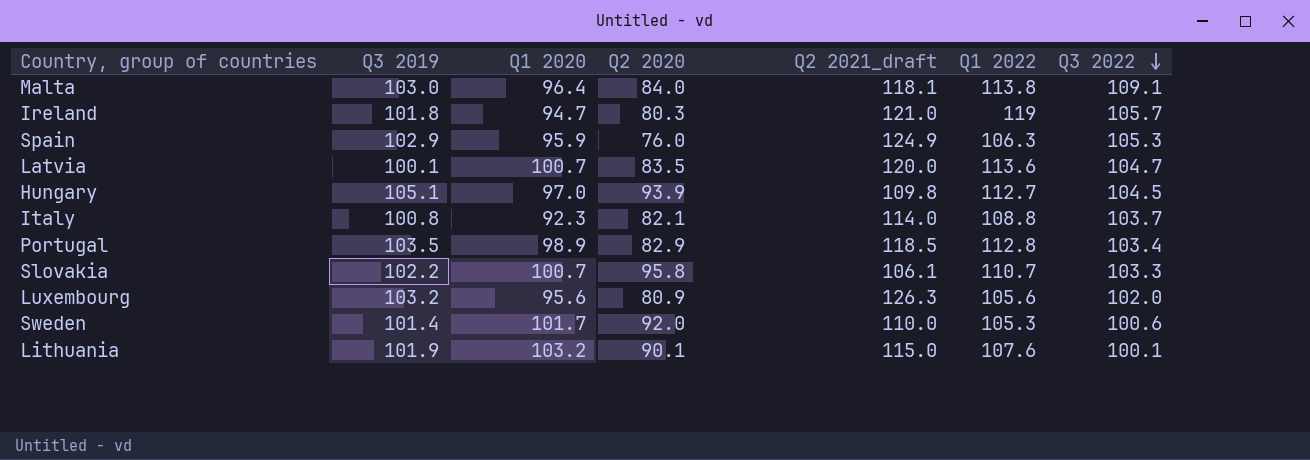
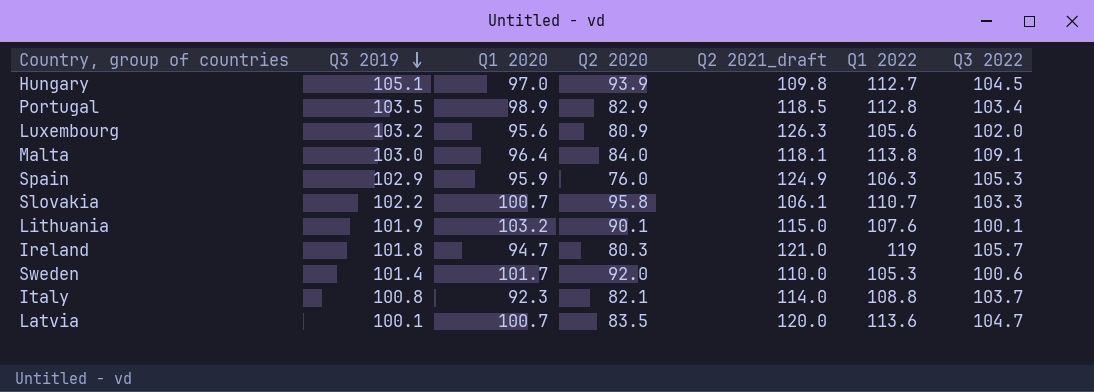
row order: Q3 2022 descending -> Q3 2019 descending

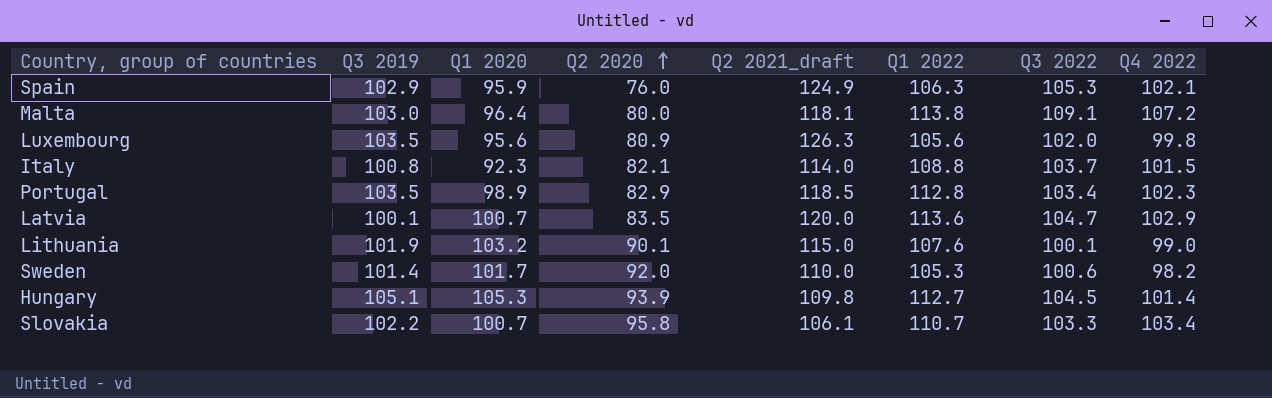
row order: Q3 2019 descending -> Q2 2020 ascending
column Q4 2022 | position: none -> 8
row Ireland: 101.8 | 94.7 | 80.3 | 121.0 | 119 | 105.7 -> none
Malta | Q2 2020: 84.0 -> 80.0
Luxembourg | Q3 2019: 103.2 -> 103.5
Hungary | Q1 2020: 97.0 -> 105.3

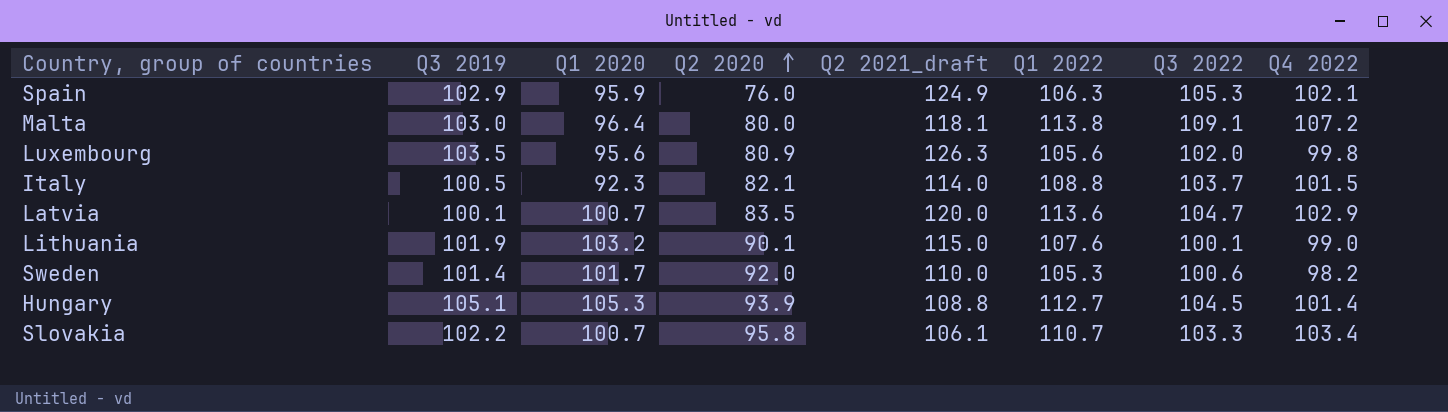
row Portugal: 103.5 | 98.9 | 82.9 | 118.5 | 112.8 | 103.4 | 102.3 -> none
Italy | Q3 2019: 100.8 -> 100.5
Hungary | Q2 2021_draft: 109.8 -> 108.8

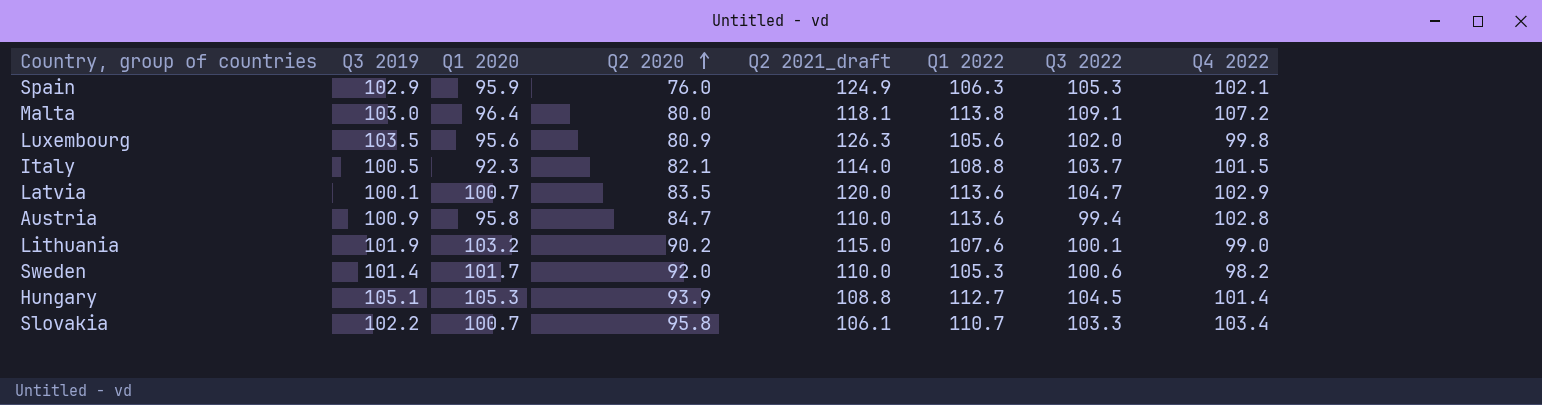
row Austria: none -> 100.9 | 95.8 | 84.7 | 110.0 | 113.6 | 99.4 | 102.8
Lithuania | Q2 2020: 90.1 -> 90.2

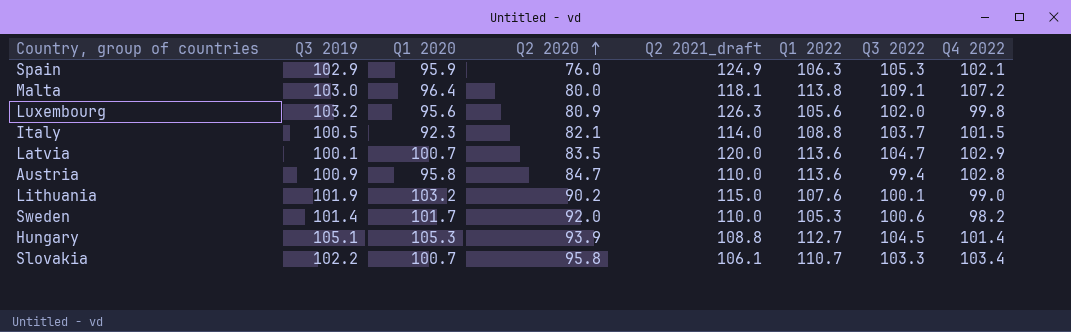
Luxembourg | Q3 2019: 103.5 -> 103.2

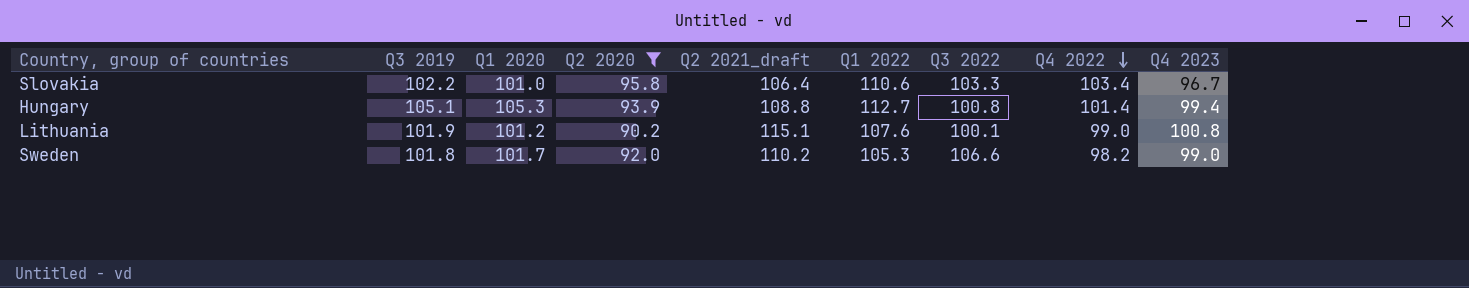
filter: none -> Q2 2020 >= 90.2
row order: Q2 2020 ascending -> Q4 2022 descending
column Q4 2023 | position: none -> 9
Slovakia | Q1 2020: 100.7 -> 101.0
Slovakia | Q2 2021_draft: 106.1 -> 106.4
Slovakia | Q1 2022: 110.7 -> 110.6
Hungary | Q3 2022: 104.5 -> 100.8
Lithuania | Q1 2020: 103.2 -> 101.2
Lithuania | Q2 2021_draft: 115.0 -> 115.1
Sweden | Q3 2019: 101.4 -> 101.8
Sweden | Q2 2021_draft: 110.0 -> 110.2
Sweden | Q3 2022: 100.6 -> 106.6

